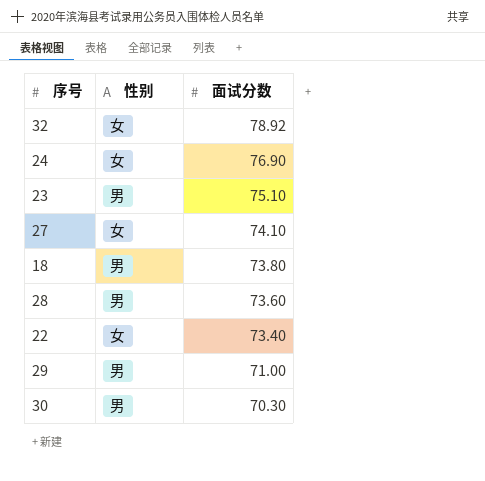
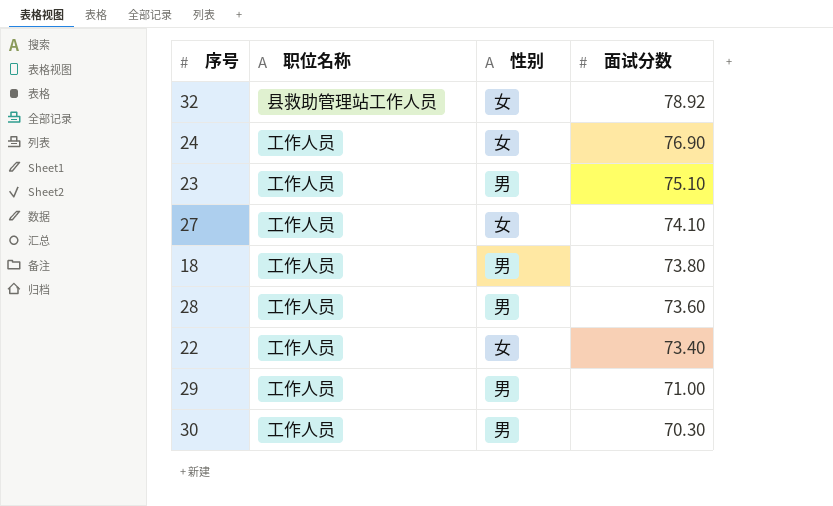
column 职位名称 | position: none -> 2

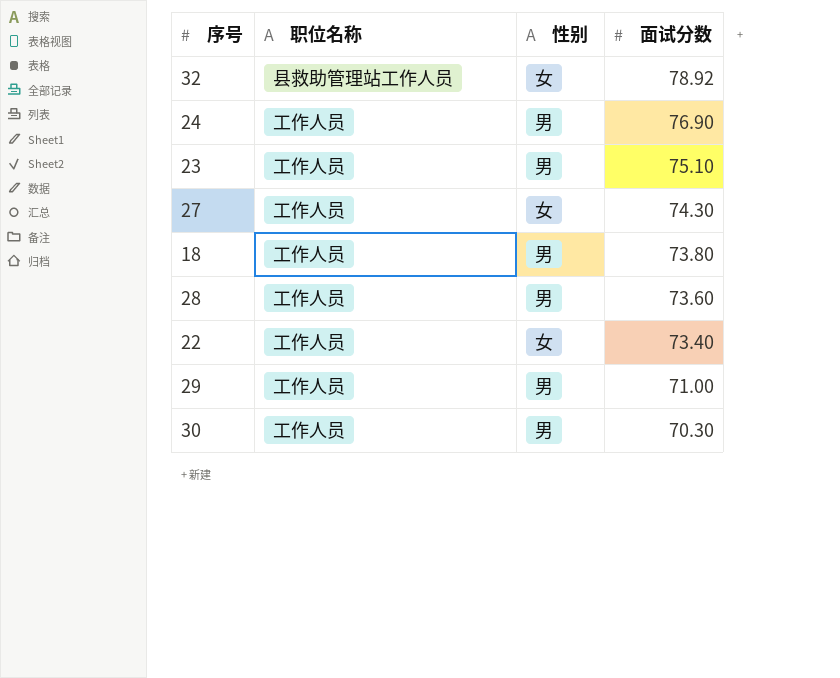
24 | 性别: 女 -> 男
27 | 面试分数: 74.10 -> 74.30

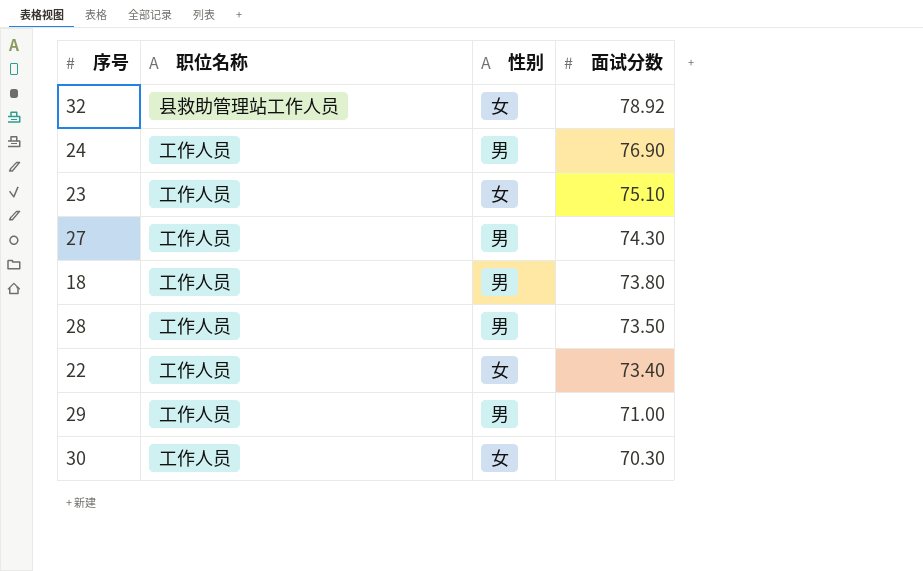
23 | 性别: 男 -> 女
27 | 性别: 女 -> 男
28 | 面试分数: 73.60 -> 73.50
30 | 性别: 男 -> 女

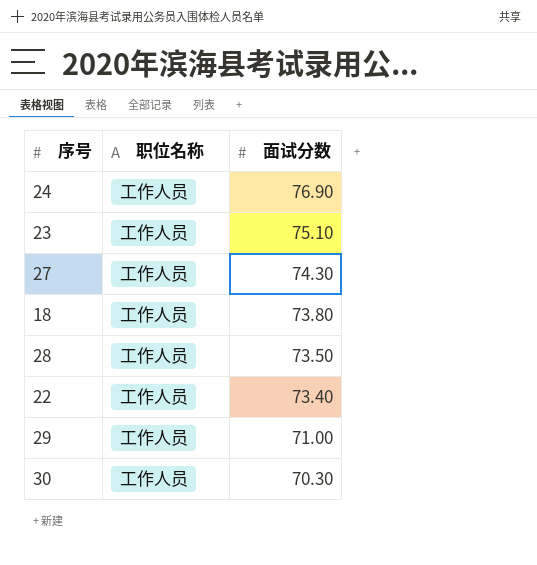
column 性别 | position: 3 -> none
row 32: 县救助管理站工作人员 | 女 | 78.92 -> none

